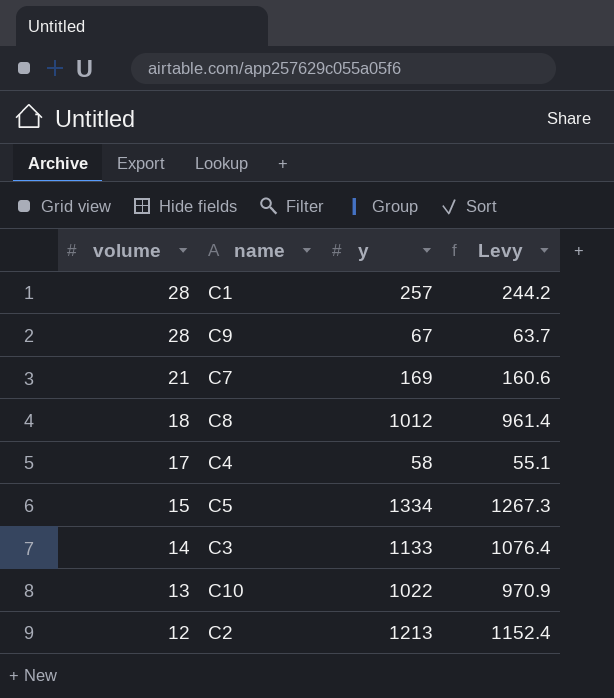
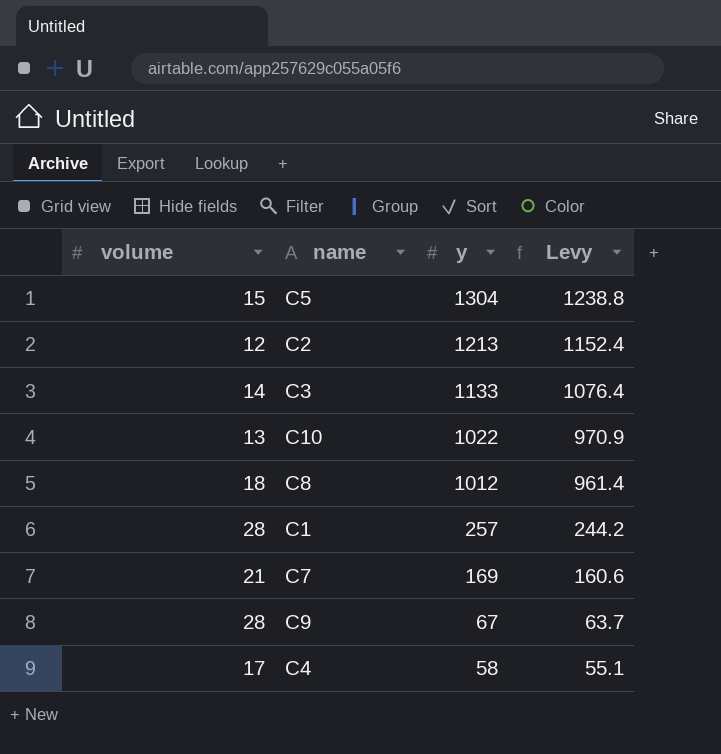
row order: volume descending -> y descending
C5 | y: 1334 -> 1304
C5 | Levy: 1267.3 -> 1238.8

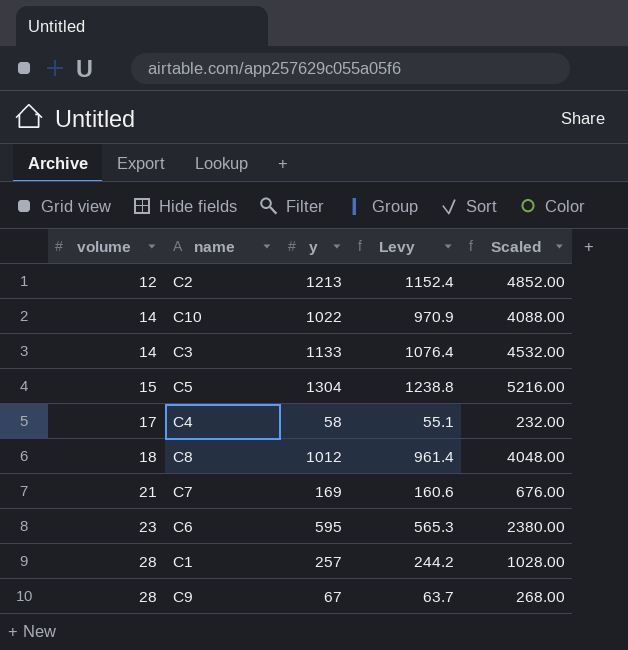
row order: y descending -> volume ascending
column Scaled | formula: none -> [y] * 4
C10 | volume: 13 -> 14
row C6: none -> 23 | 595 | 565.3 | 2380.00

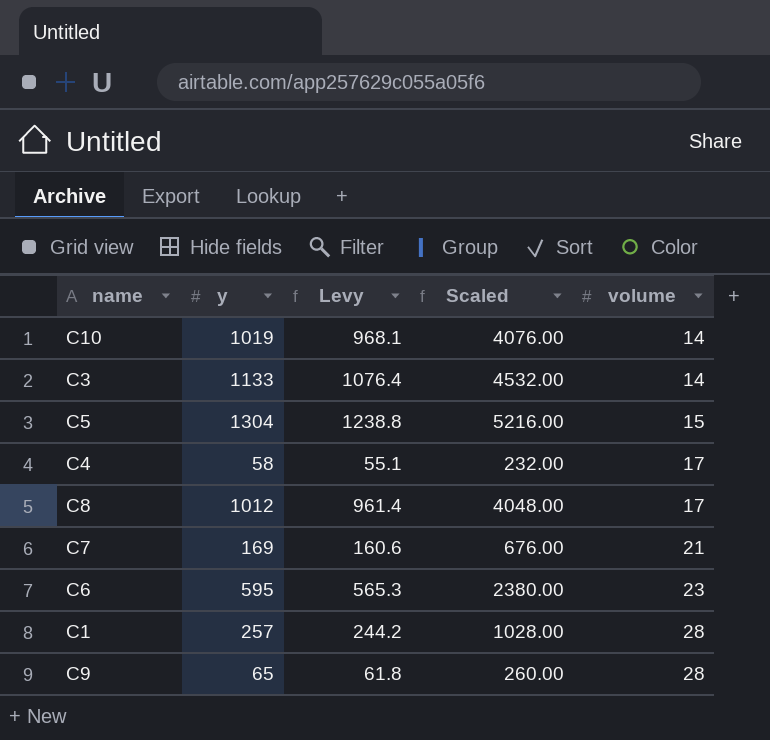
column volume | position: 1 -> 5
row C2: 12 | 1213 | 1152.4 | 4852.00 -> none
C10 | y: 1022 -> 1019
C10 | Levy: 970.9 -> 968.1
C10 | Scaled: 4088.00 -> 4076.00
C8 | volume: 18 -> 17
C9 | y: 67 -> 65
C9 | Levy: 63.7 -> 61.8
C9 | Scaled: 268.00 -> 260.00

